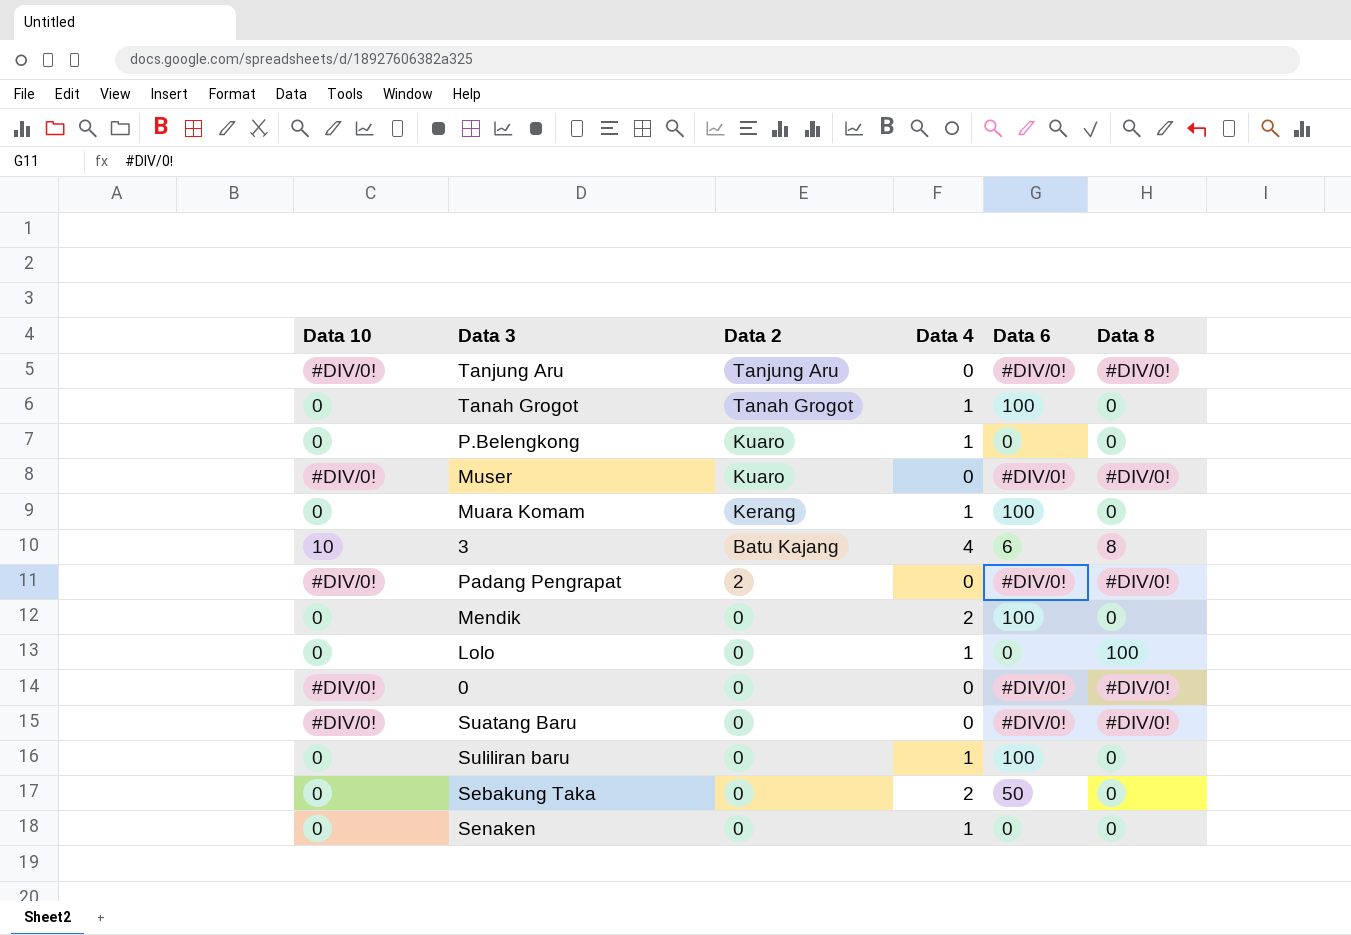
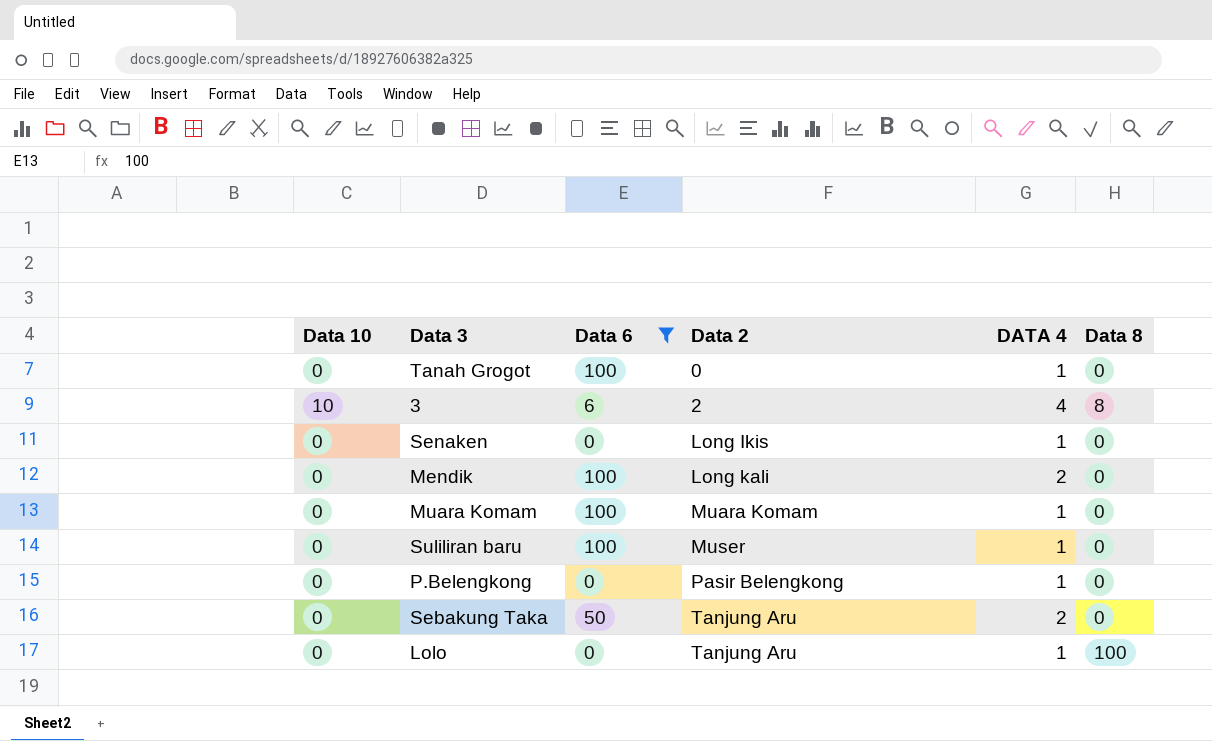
filter: none -> Data 6 != #DIV/0!
row order: Data 2 descending -> Data 2 ascending
column Data 6 | position: 5 -> 3
column name: Data 4 -> DATA 4
Tanah Grogot | Data 2: Tanah Grogot -> 0
3 | Data 2: Batu Kajang -> 2
Senaken | Data 2: 0 -> Long Ikis
Mendik | Data 2: 0 -> Long kali
Muara Komam | Data 2: Kerang -> Muara Komam
Suliliran baru | Data 2: 0 -> Muser
P.Belengkong | Data 2: Kuaro -> Pasir Belengkong
Sebakung Taka | Data 2: 0 -> Tanjung Aru
Lolo | Data 2: 0 -> Tanjung Aru

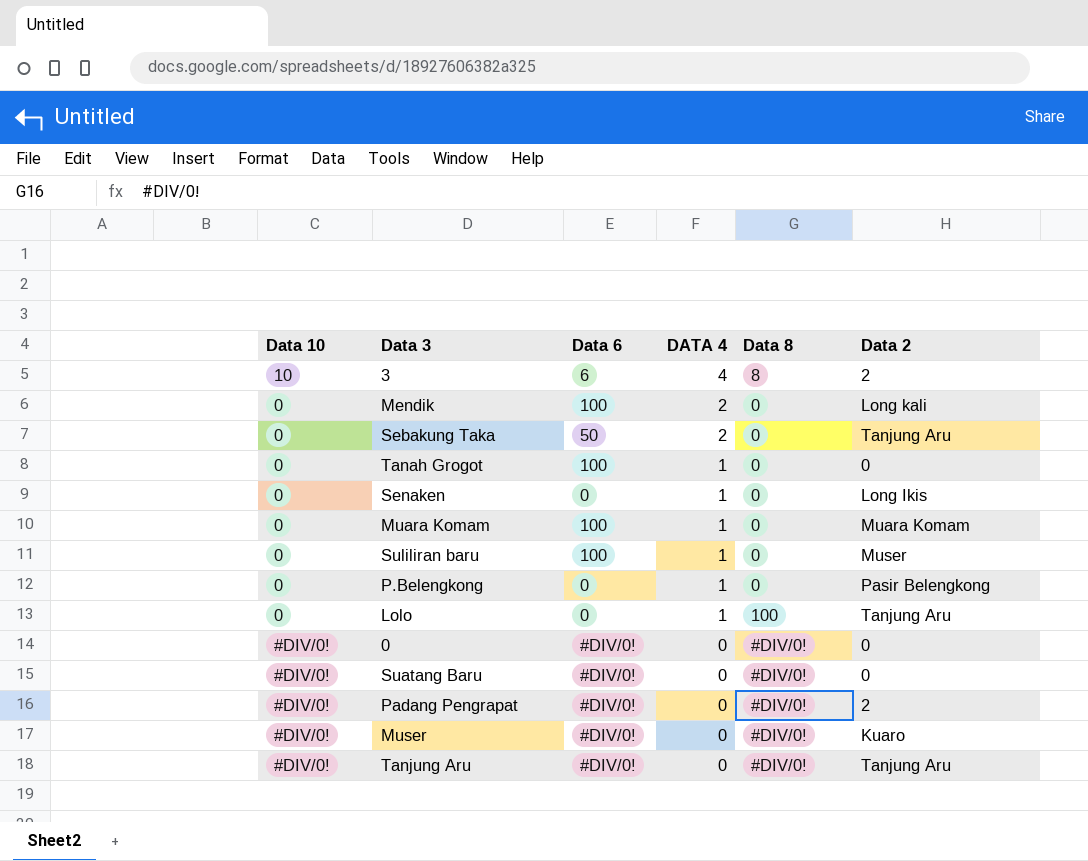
filter: Data 6 != #DIV/0! -> none
row order: Data 2 ascending -> DATA 4 descending
column Data 2 | position: 4 -> 6

